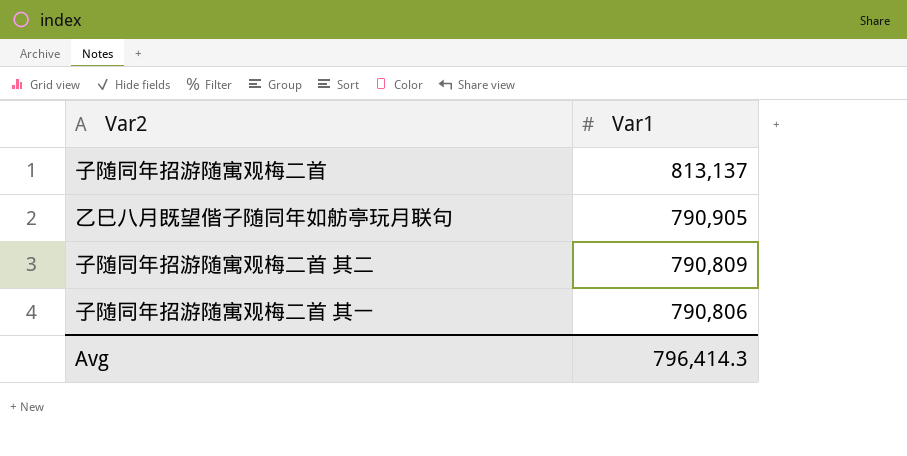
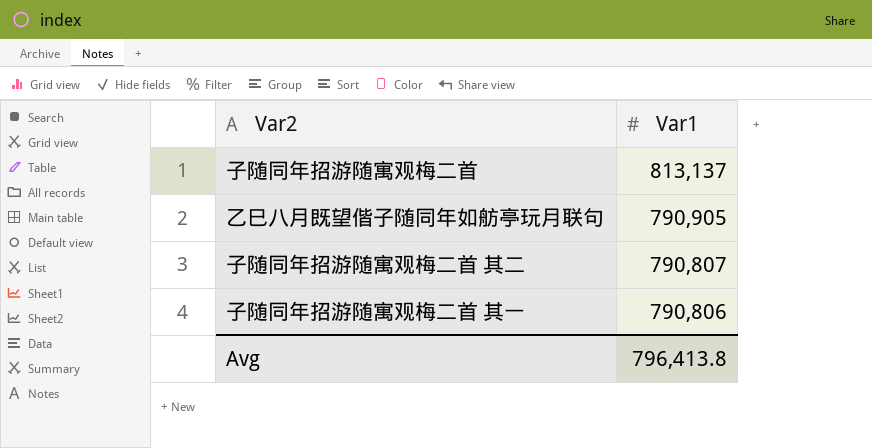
子随同年招游随寓观梅二首 其二 | Var1: 790,809 -> 790,807
Avg | Var1: 796,414.3 -> 796,413.8

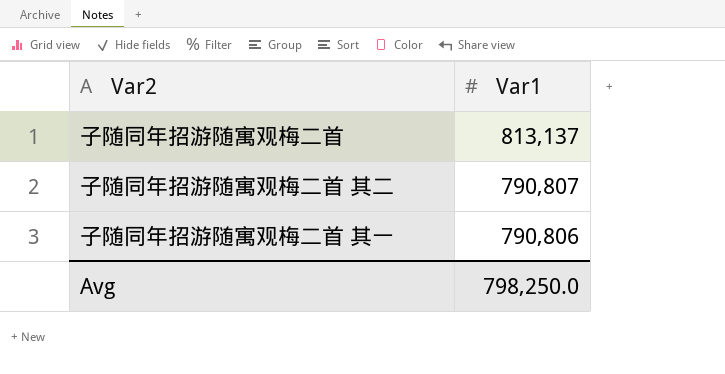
row 乙巳八月既望偕子随同年如舫亭玩月联句: 790,905 -> none
Avg | Var1: 796,413.8 -> 798,250.0

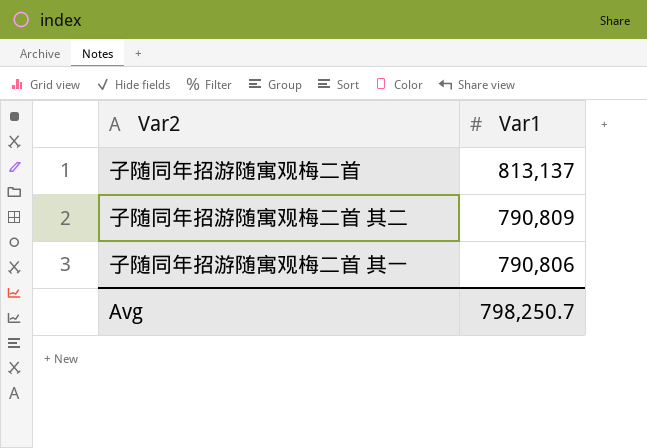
子随同年招游随寓观梅二首 其二 | Var1: 790,807 -> 790,809
Avg | Var1: 798,250.0 -> 798,250.7

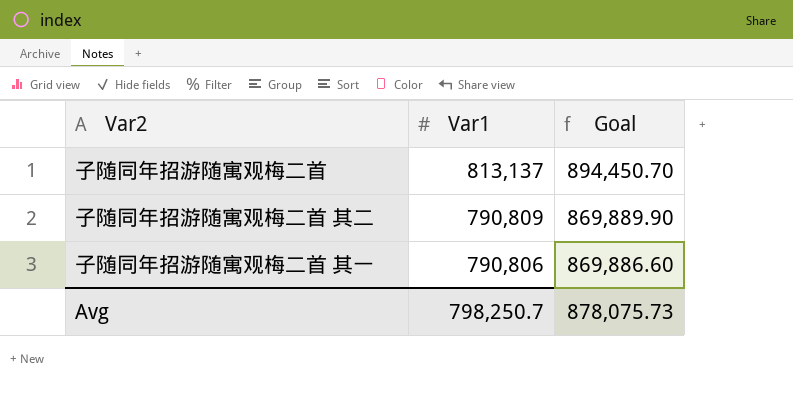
column Goal | formula: none -> [Var1] * 1.1

